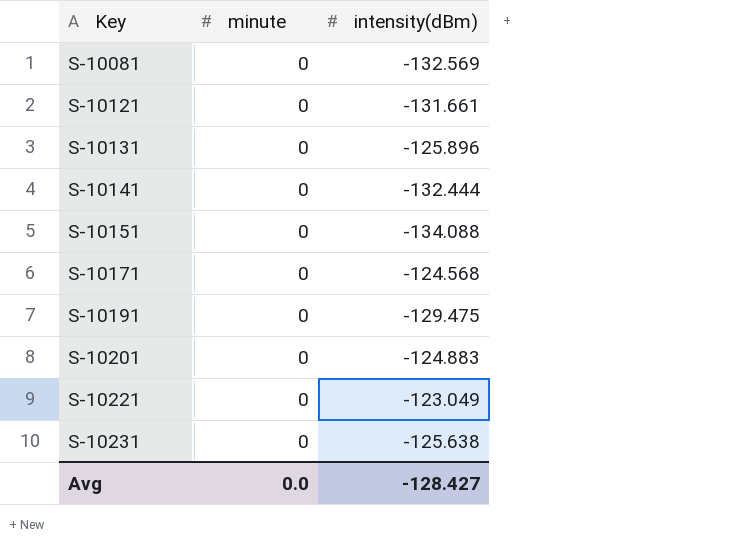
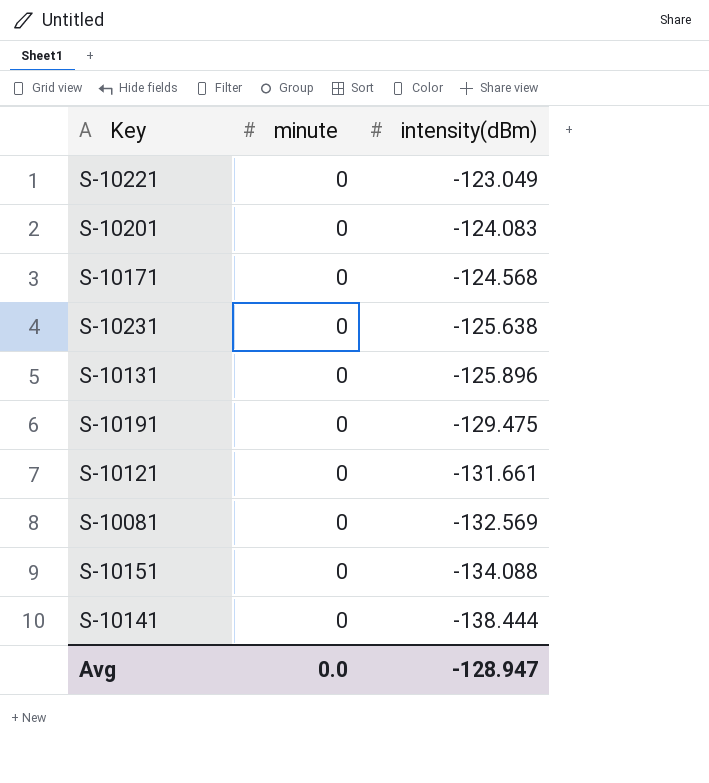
row order: Key ascending -> intensity(dBm) descending
S-10201 | intensity(dBm): -124.883 -> -124.083
S-10141 | intensity(dBm): -132.444 -> -138.444
Avg | intensity(dBm): -128.427 -> -128.947

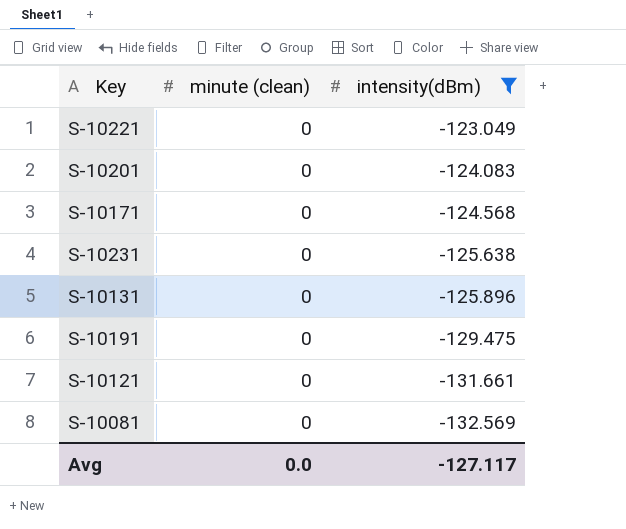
filter: none -> intensity(dBm) >= -132.569
column name: minute -> minute (clean)
Avg | intensity(dBm): -128.947 -> -127.117

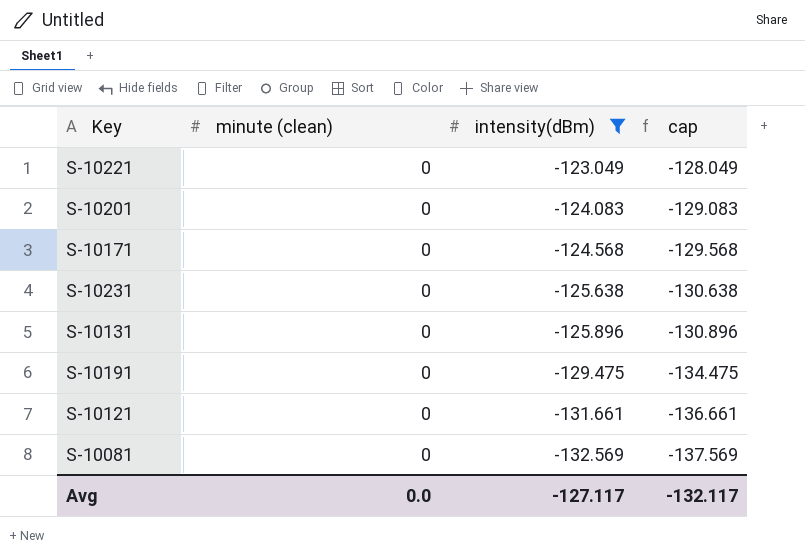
column cap | formula: none -> [intensity(dBm)] - 5

